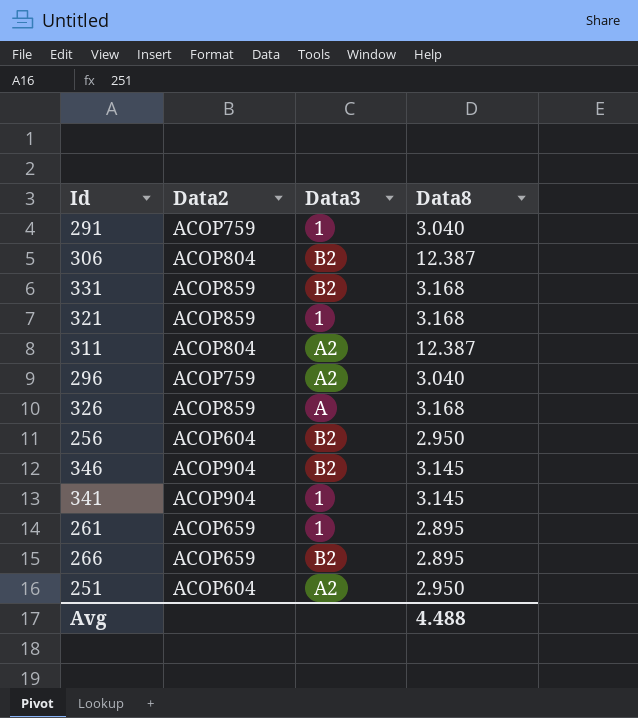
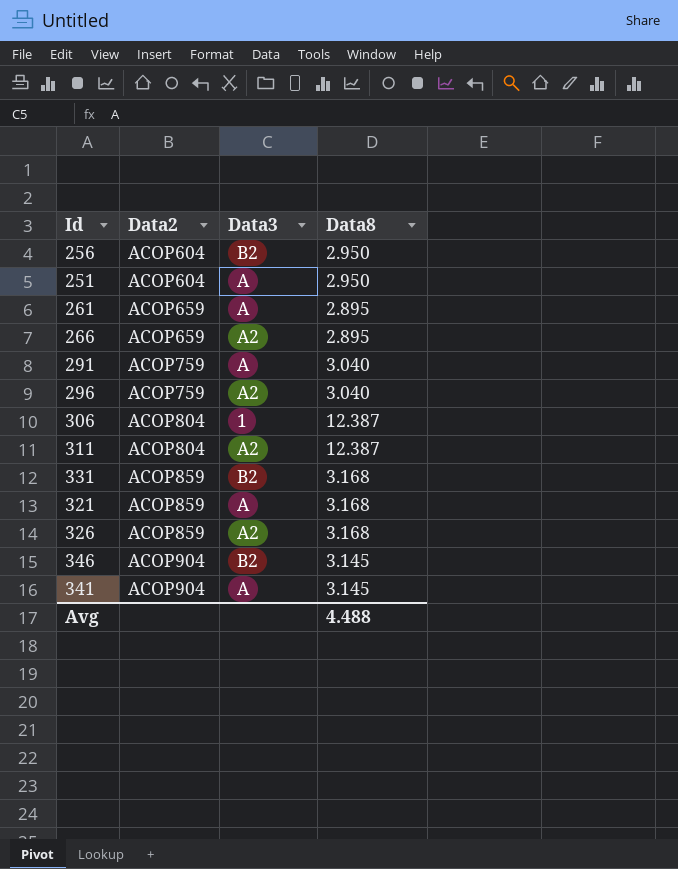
row order: none -> Data2 ascending
251 | Data3: A2 -> A
261 | Data3: 1 -> A
266 | Data3: B2 -> A2
291 | Data3: 1 -> A
306 | Data3: B2 -> 1
321 | Data3: 1 -> A
326 | Data3: A -> A2
341 | Data3: 1 -> A

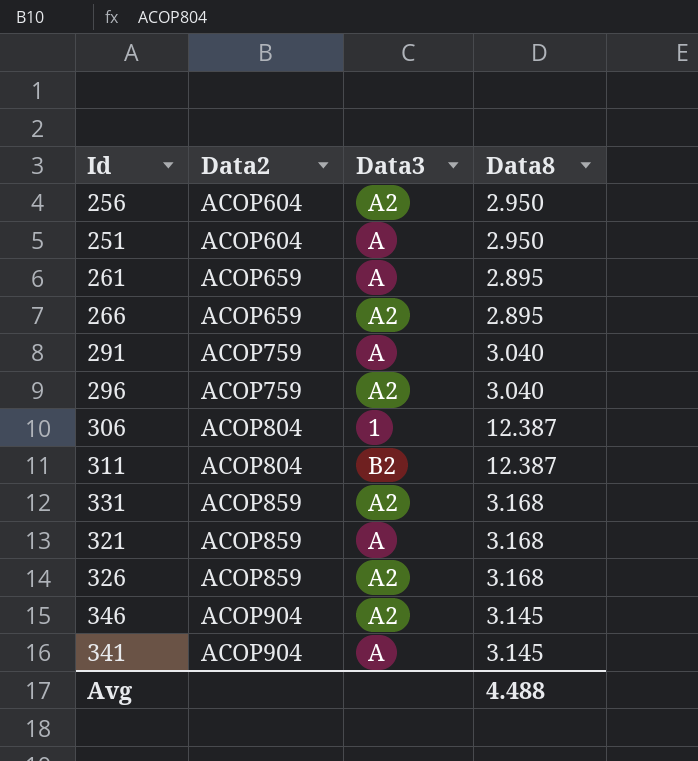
256 | Data3: B2 -> A2
311 | Data3: A2 -> B2
331 | Data3: B2 -> A2
346 | Data3: B2 -> A2

